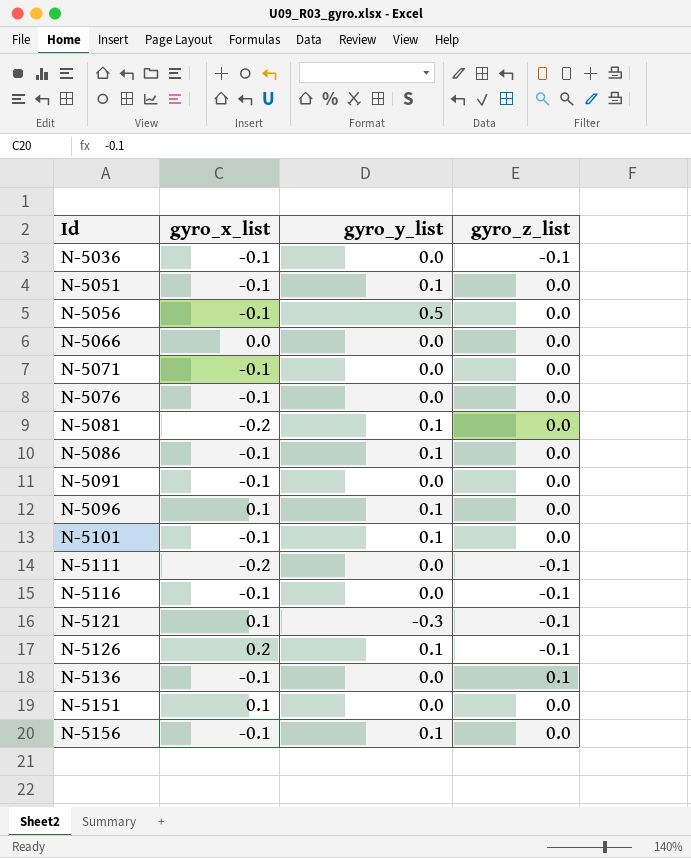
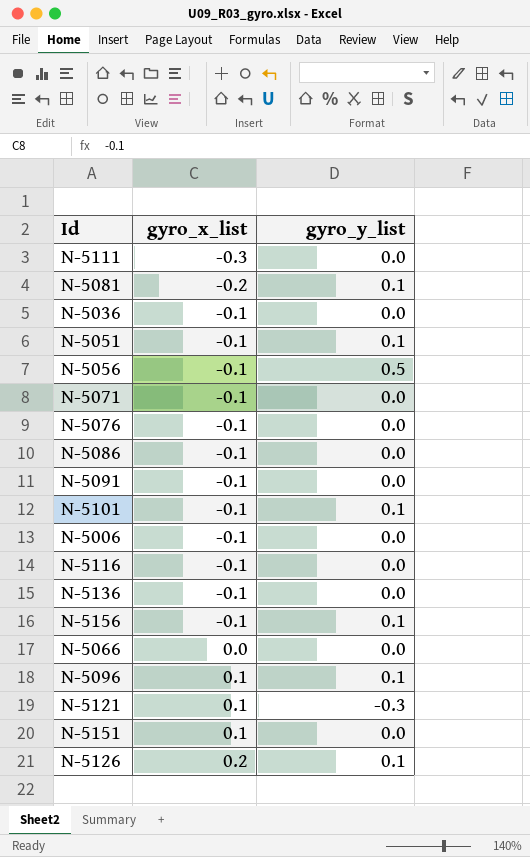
row order: Id ascending -> gyro_x_list ascending
column gyro_z_list | position: 4 -> none
N-5111 | gyro_x_list: -0.2 -> -0.3
N-5086 | gyro_y_list: 0.1 -> 0.0
row N-5006: none -> -0.1 | 0.0

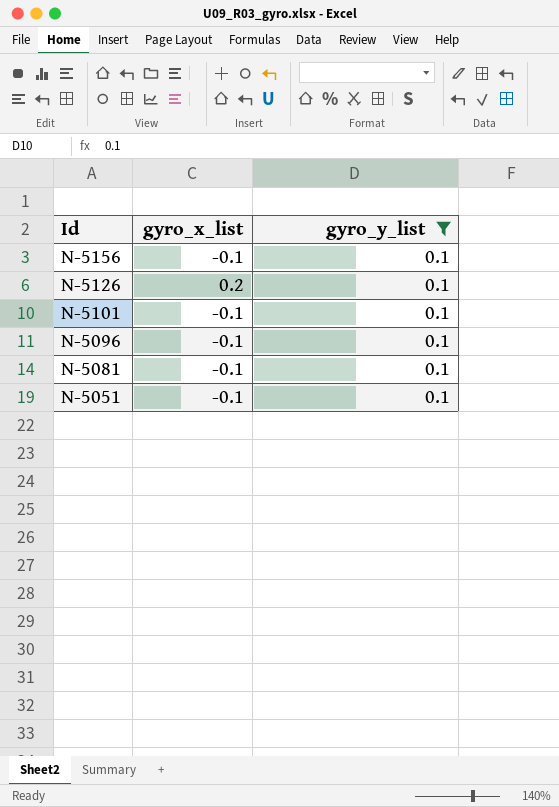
filter: none -> gyro_y_list = 0.1
row order: gyro_x_list ascending -> Id descending
N-5096 | gyro_x_list: 0.1 -> -0.1
N-5081 | gyro_x_list: -0.2 -> -0.1

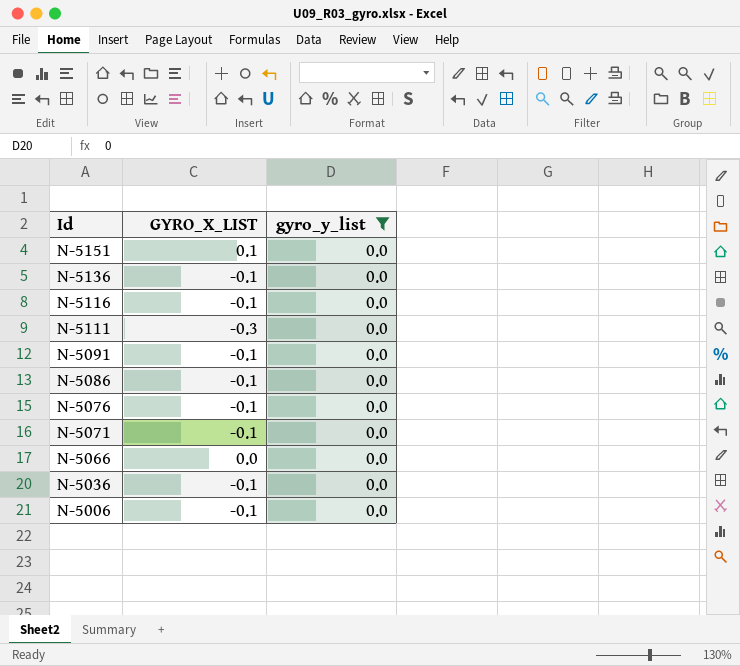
filter: gyro_y_list = 0.1 -> gyro_y_list = 0.0
column name: gyro_x_list -> GYRO_X_LIST

